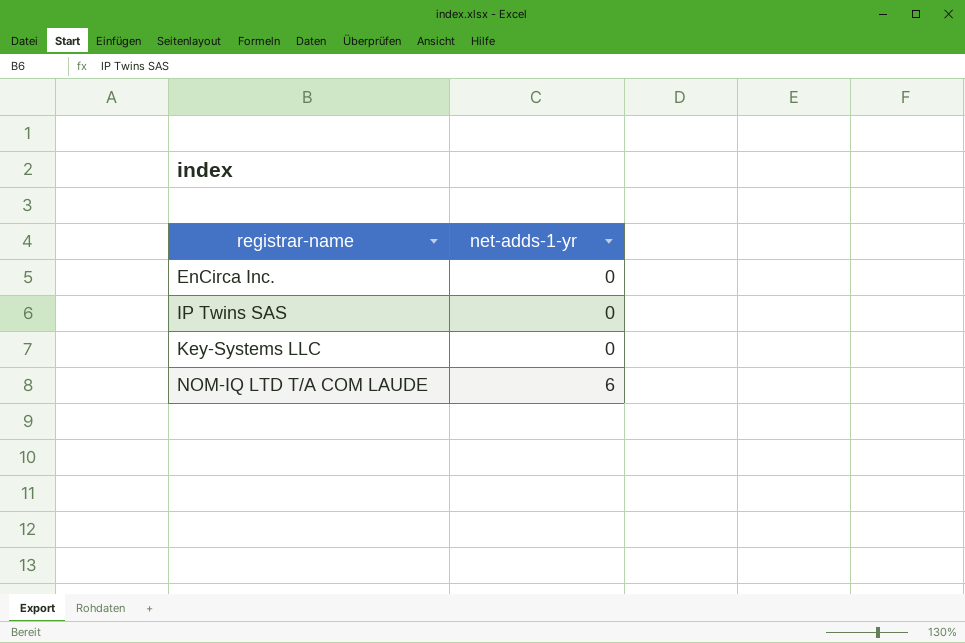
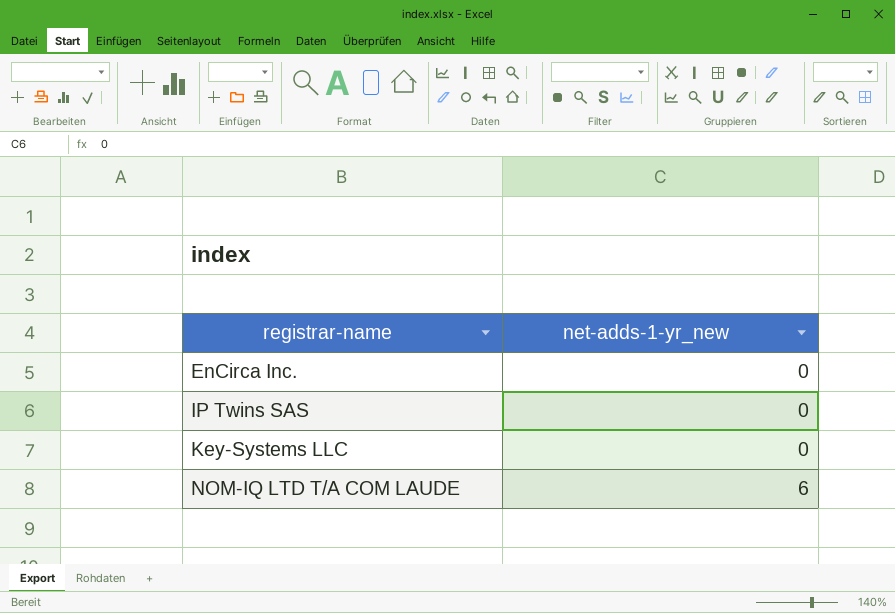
column name: net-adds-1-yr -> net-adds-1-yr_new

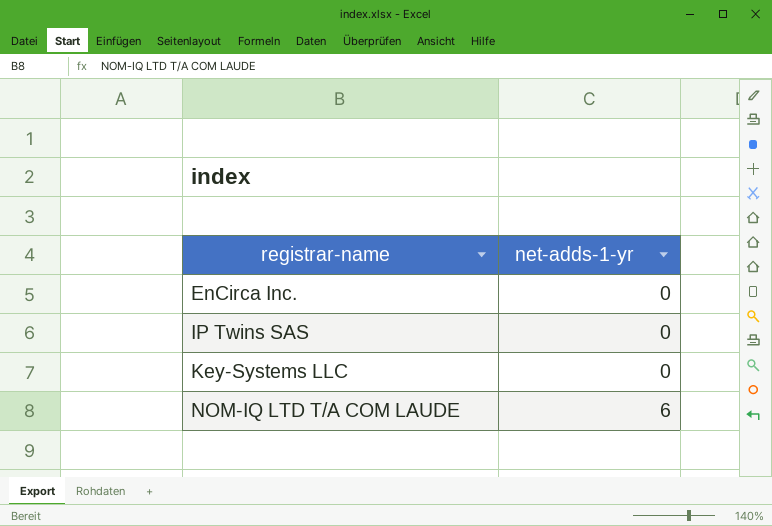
column name: net-adds-1-yr_new -> net-adds-1-yr

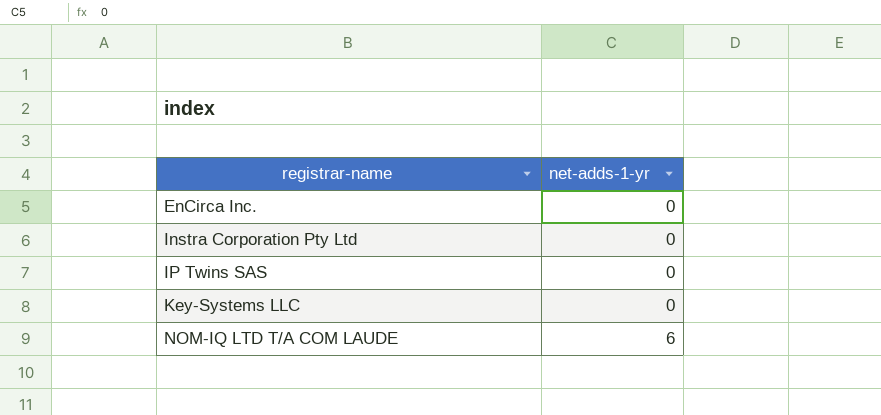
row Instra Corporation Pty Ltd: none -> 0

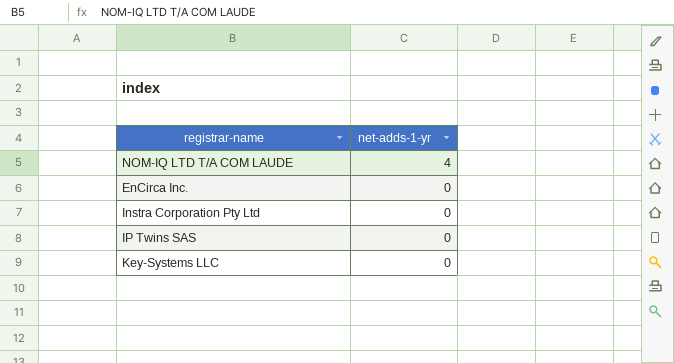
row order: registrar-name ascending -> net-adds-1-yr descending
NOM-IQ LTD T/A COM LAUDE | net-adds-1-yr: 6 -> 4

